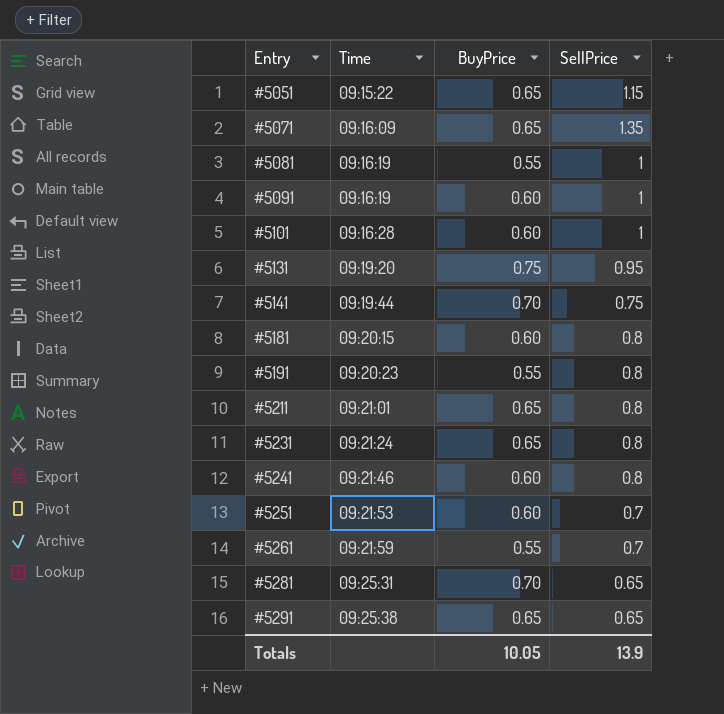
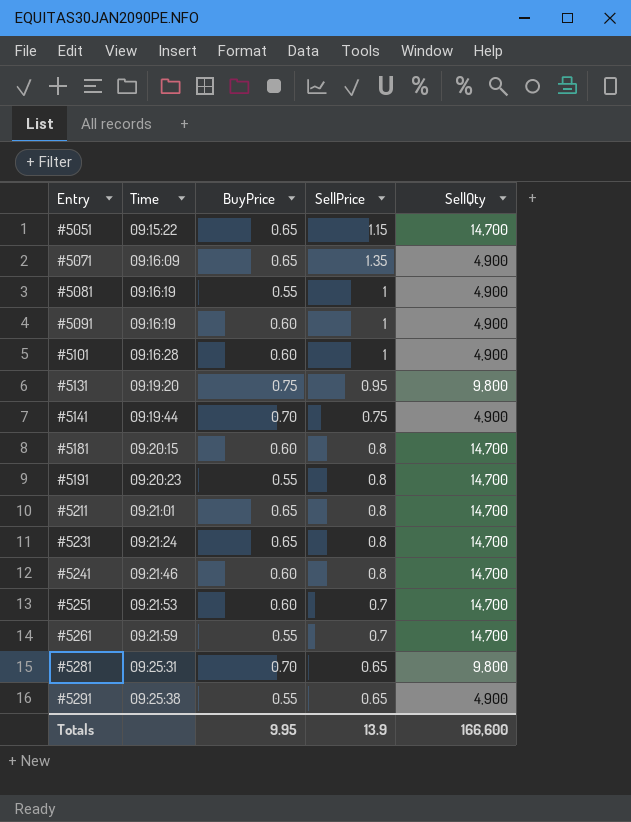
column SellQty | position: none -> 5
#5291 | BuyPrice: 0.65 -> 0.55
Totals | BuyPrice: 10.05 -> 9.95

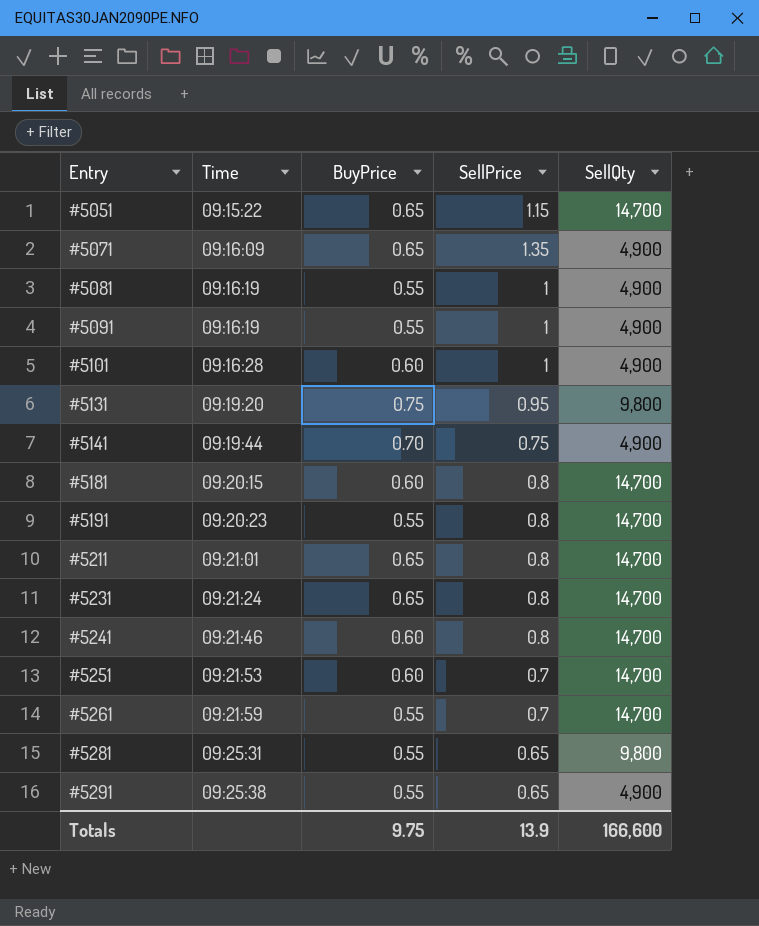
#5091 | BuyPrice: 0.60 -> 0.55
#5281 | BuyPrice: 0.70 -> 0.55
Totals | BuyPrice: 9.95 -> 9.75

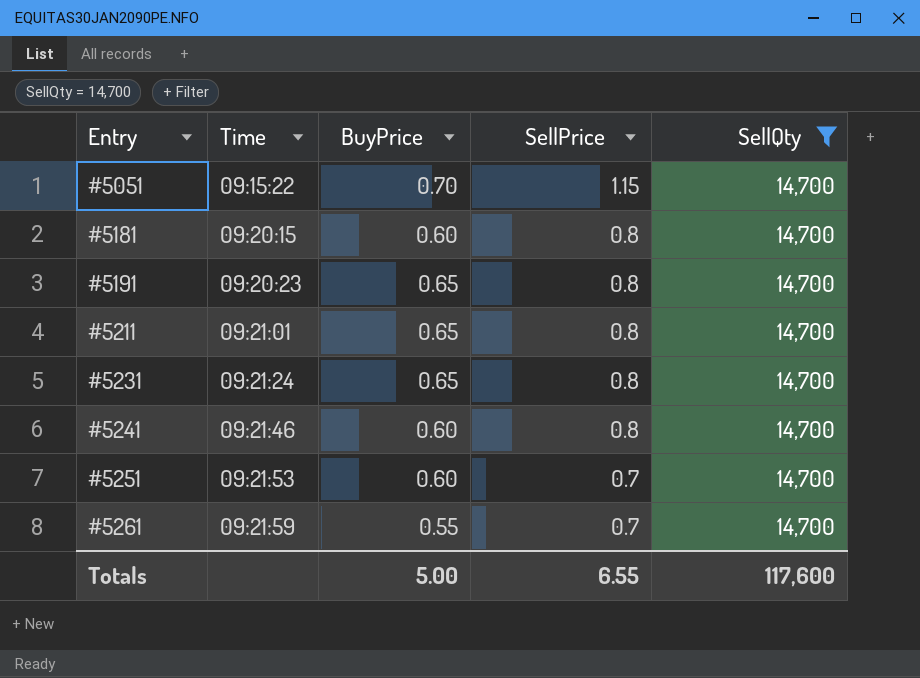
filter: none -> SellQty = 14,700
#5051 | BuyPrice: 0.65 -> 0.70
#5191 | BuyPrice: 0.55 -> 0.65
Totals | BuyPrice: 9.75 -> 5.00
Totals | SellPrice: 13.9 -> 6.55
Totals | SellQty: 166,600 -> 117,600

